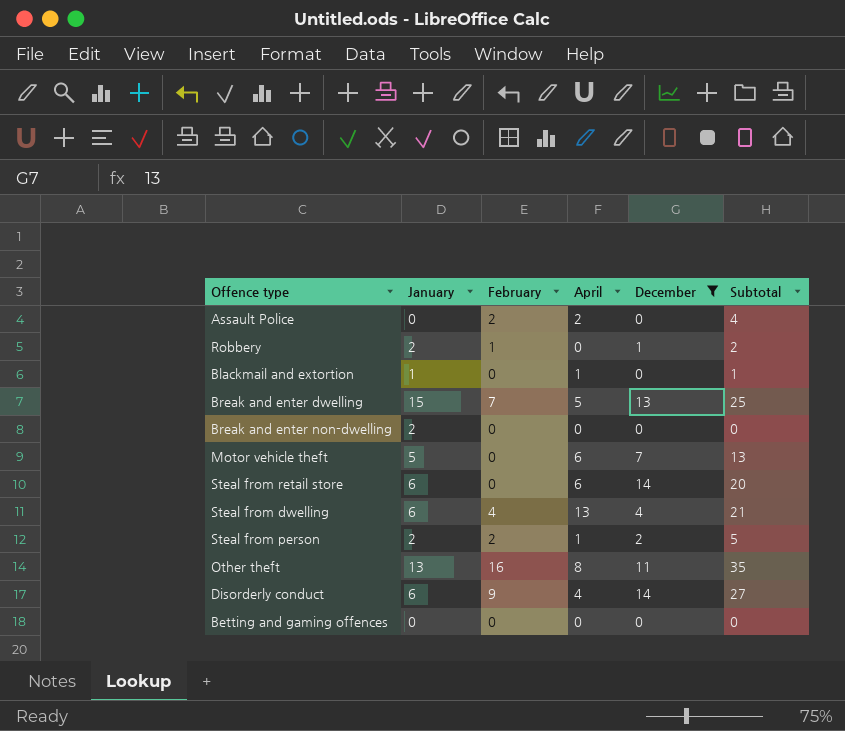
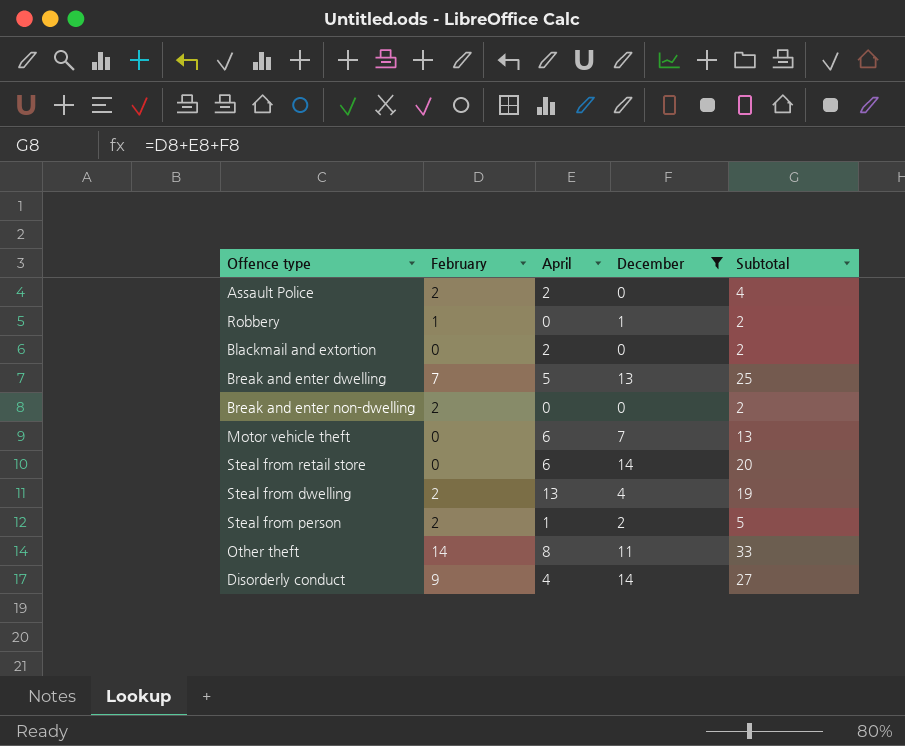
column January | position: 2 -> none
row Betting and gaming offences: 0 | 0 | 0 | 0 | 0 -> none
Blackmail and extortion | April: 1 -> 2
Blackmail and extortion | Subtotal: 1 -> 2
Break and enter non-dwelling | February: 0 -> 2
Break and enter non-dwelling | Subtotal: 0 -> 2
Steal from dwelling | February: 4 -> 2
Steal from dwelling | Subtotal: 21 -> 19
Other theft | February: 16 -> 14
Other theft | Subtotal: 35 -> 33

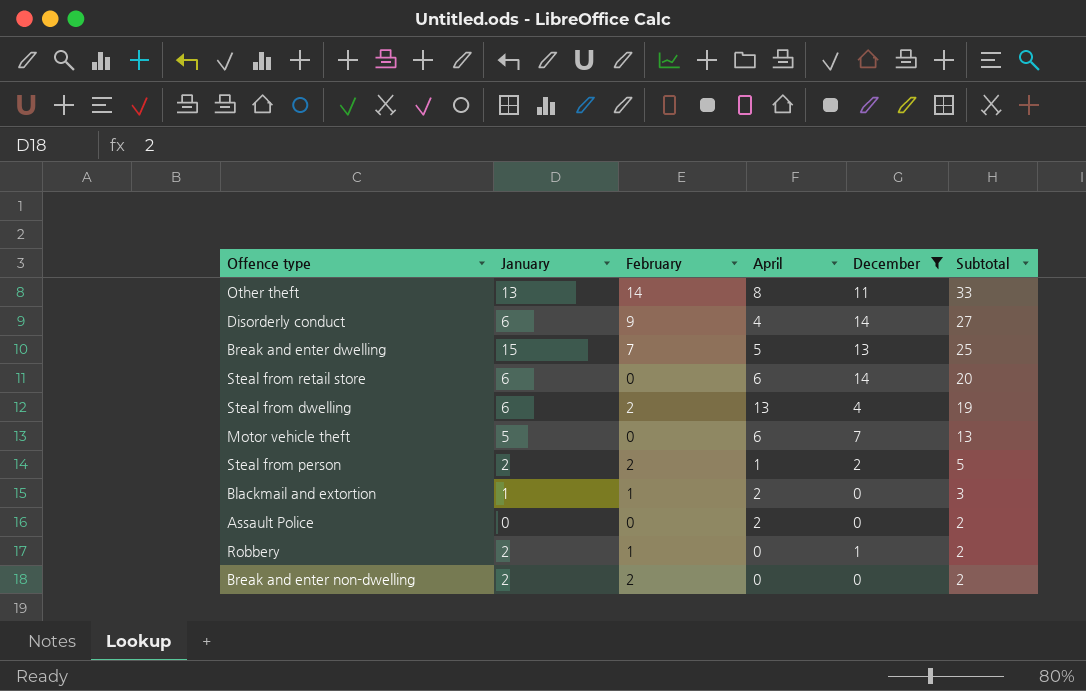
row order: none -> Subtotal descending
column January | position: none -> 2
Blackmail and extortion | February: 0 -> 1
Blackmail and extortion | Subtotal: 2 -> 3
Assault Police | February: 2 -> 0
Assault Police | Subtotal: 4 -> 2

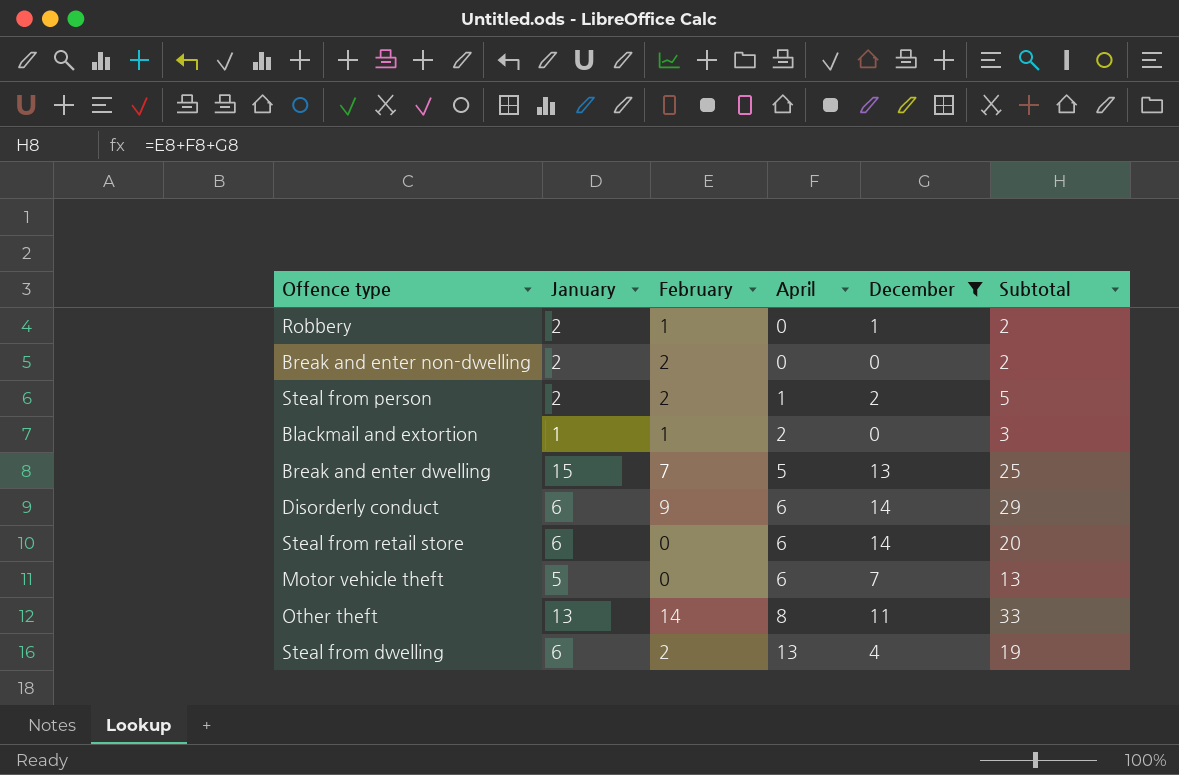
row order: Subtotal descending -> April ascending
row Assault Police: 0 | 0 | 2 | 0 | 2 -> none
Disorderly conduct | April: 4 -> 6
Disorderly conduct | Subtotal: 27 -> 29

